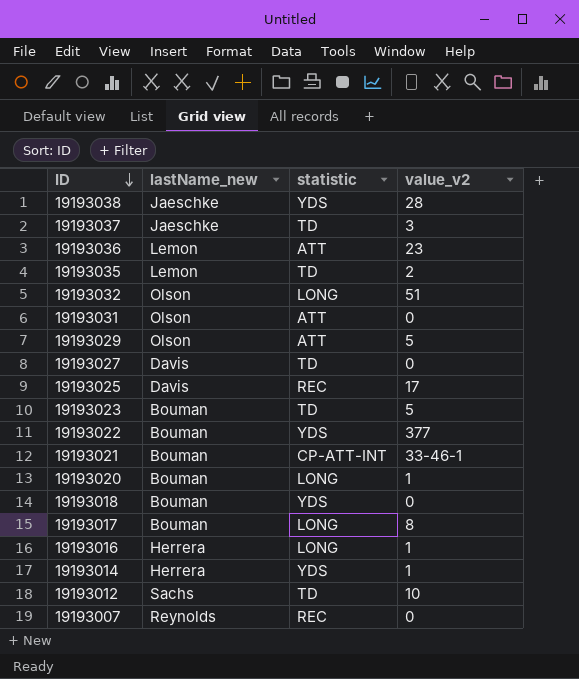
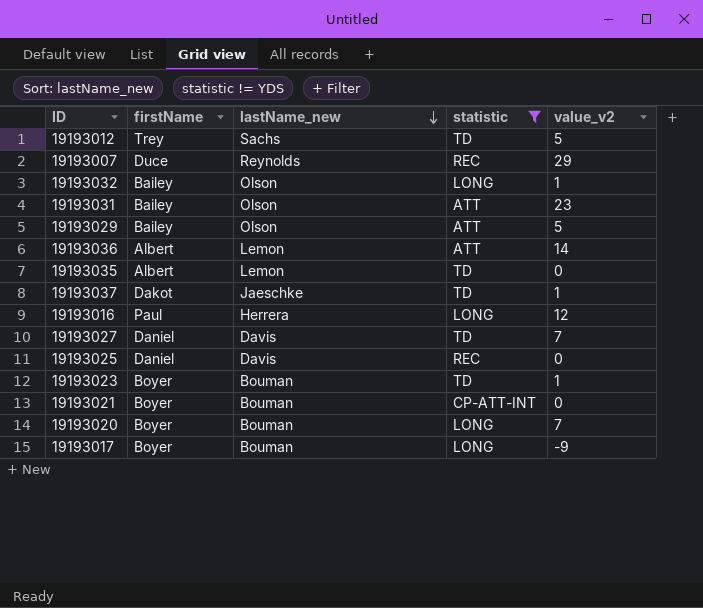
filter: none -> statistic != YDS
row order: ID descending -> lastName_new descending
column firstName | position: none -> 2
19193012 | value_v2: 10 -> 5
19193007 | value_v2: 0 -> 29
19193032 | value_v2: 51 -> 1
19193031 | value_v2: 0 -> 23
19193036 | value_v2: 23 -> 14
19193035 | value_v2: 2 -> 0
19193037 | value_v2: 3 -> 1
19193016 | value_v2: 1 -> 12
19193027 | value_v2: 0 -> 7
19193025 | value_v2: 17 -> 0
19193023 | value_v2: 5 -> 1
19193021 | value_v2: 33-46-1 -> 0
19193020 | value_v2: 1 -> 7
19193017 | value_v2: 8 -> -9

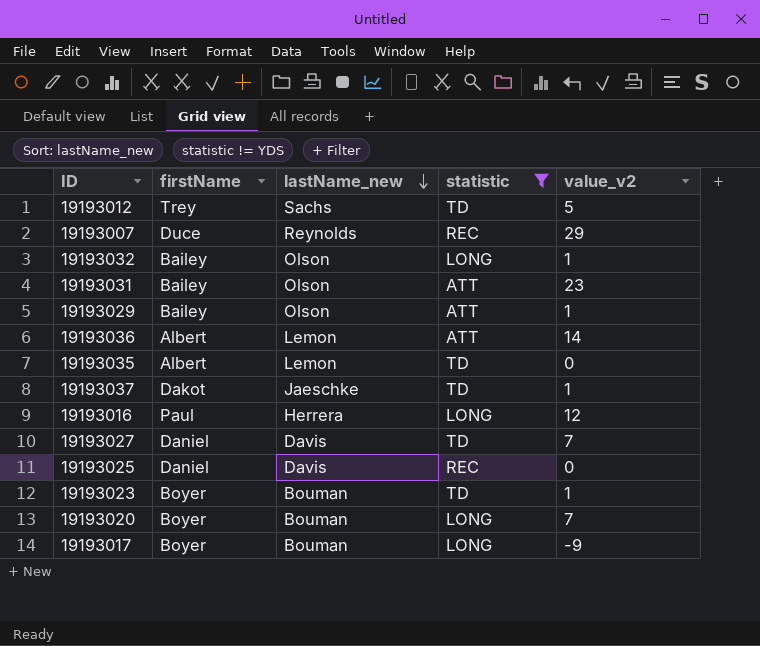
row 19193021: Boyer | Bouman | CP-ATT-INT | 0 -> none
19193029 | value_v2: 5 -> 1

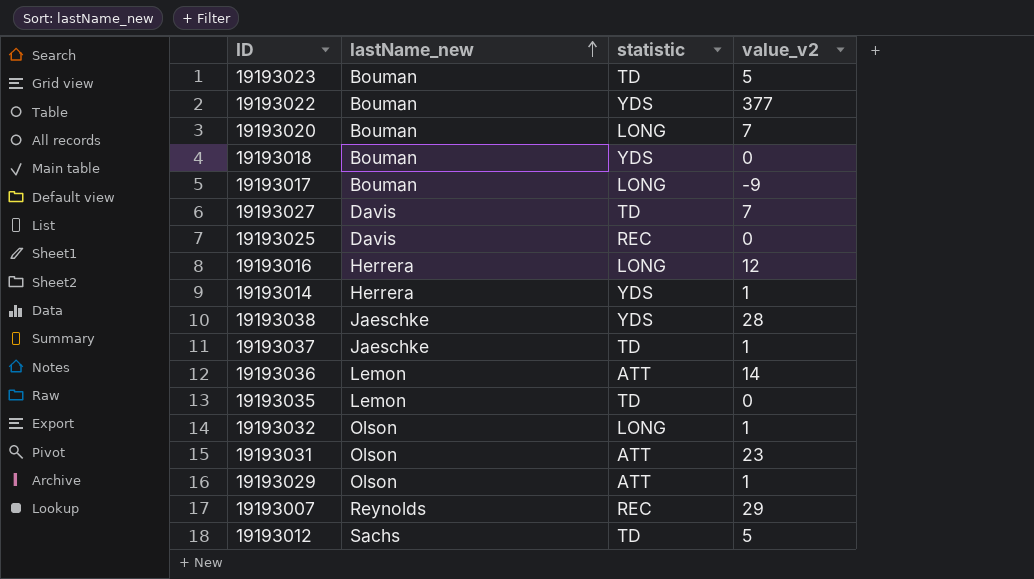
filter: statistic != YDS -> none
row order: lastName_new descending -> lastName_new ascending
column firstName | position: 2 -> none
19193023 | value_v2: 1 -> 5

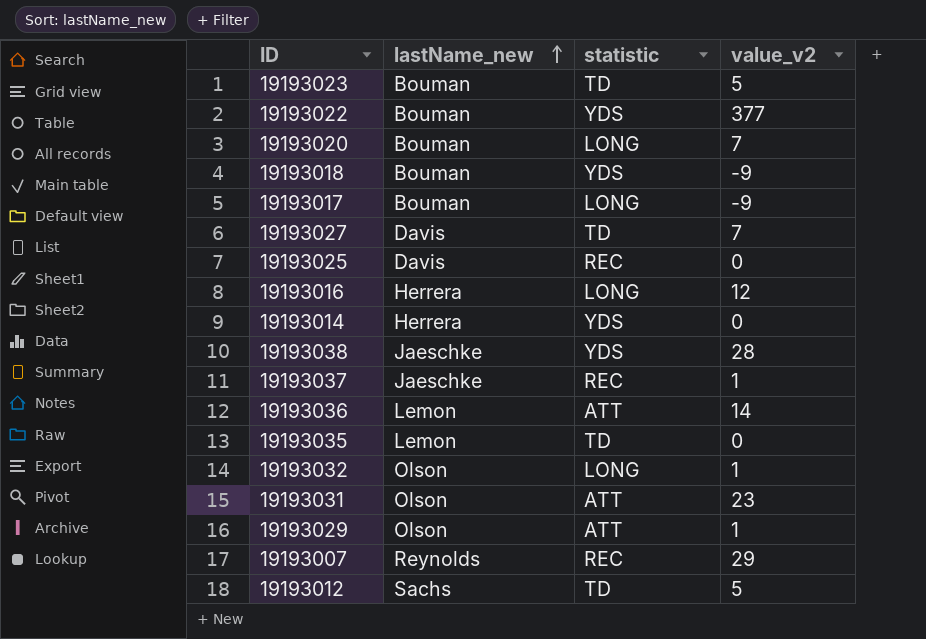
19193018 | value_v2: 0 -> -9
19193014 | value_v2: 1 -> 0
19193037 | statistic: TD -> REC

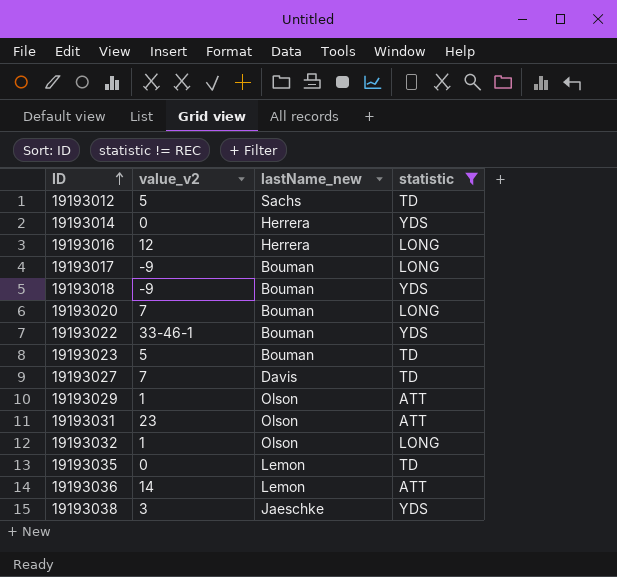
filter: none -> statistic != REC
row order: lastName_new ascending -> ID ascending
column value_v2 | position: 4 -> 2
19193022 | value_v2: 377 -> 33-46-1
19193038 | value_v2: 28 -> 3

